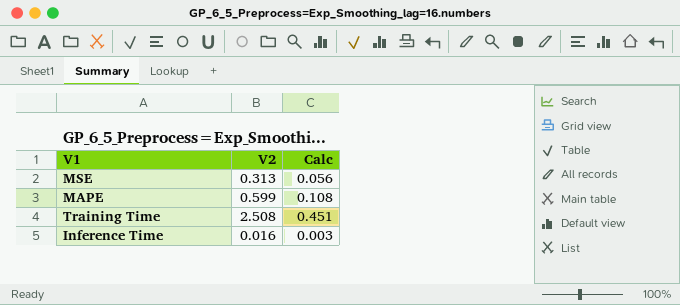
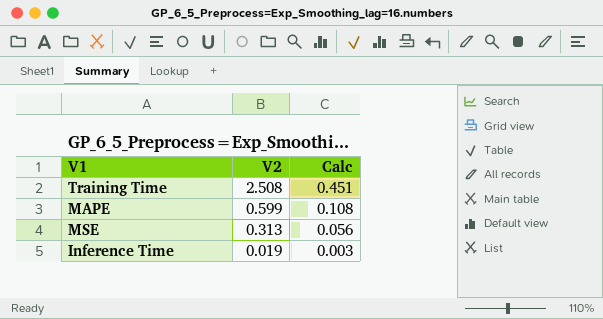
row order: none -> V2 descending
Inference Time | V2: 0.016 -> 0.019

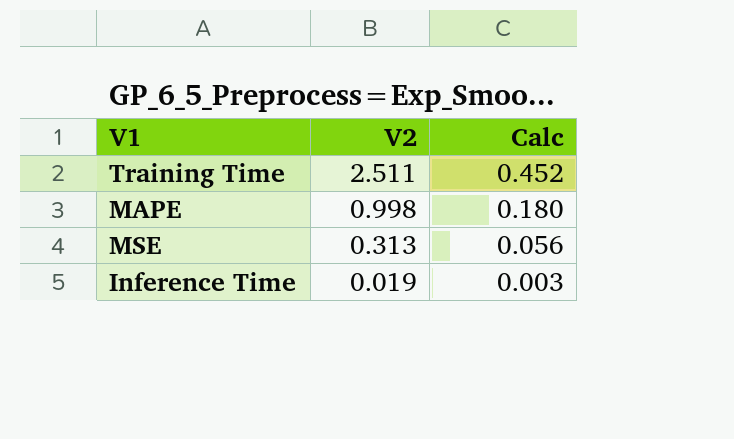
Training Time | V2: 2.508 -> 2.511
Training Time | Calc: 0.451 -> 0.452
MAPE | V2: 0.599 -> 0.998
MAPE | Calc: 0.108 -> 0.180

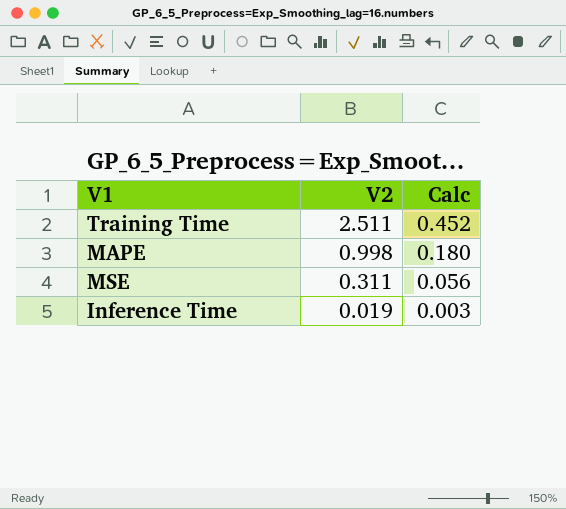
MSE | V2: 0.313 -> 0.311

